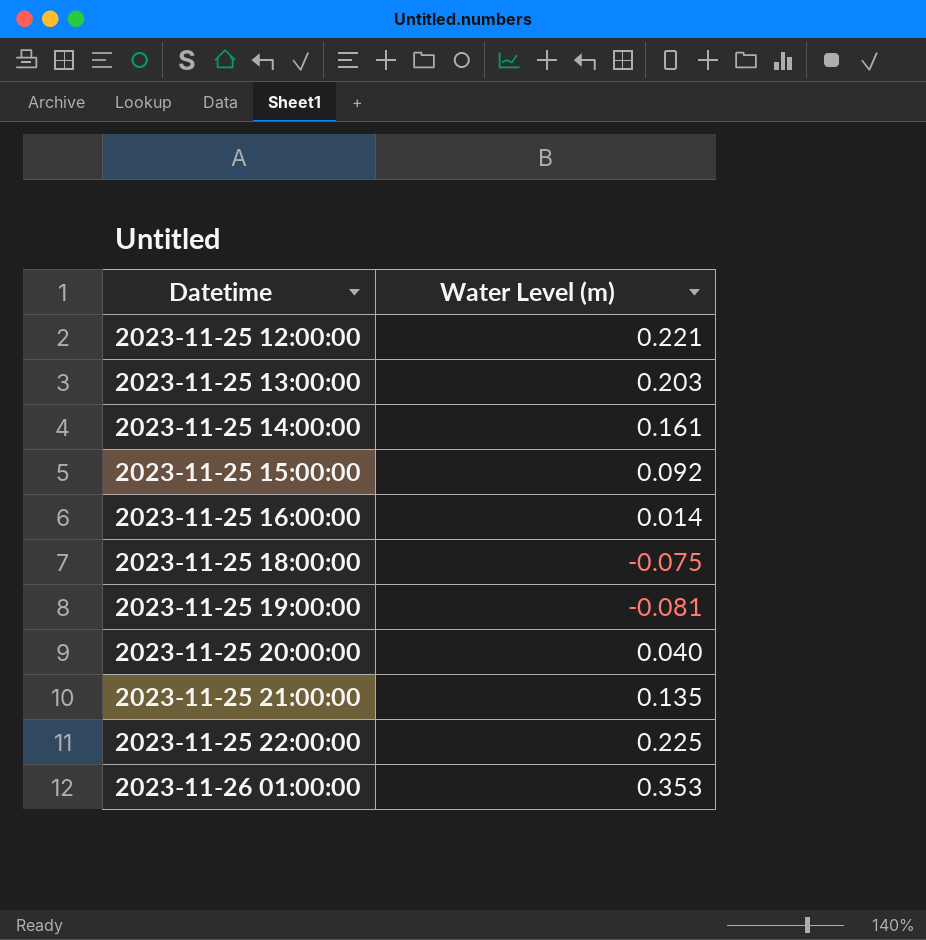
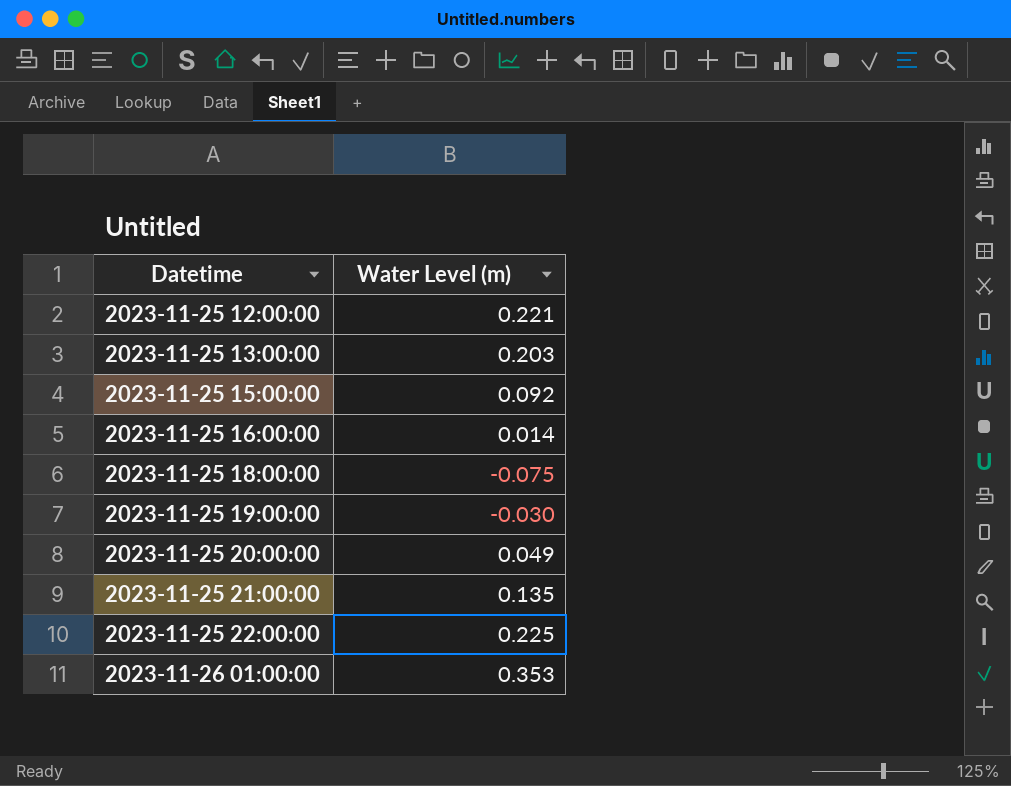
row 2023-11-25 14:00:00: 0.161 -> none
2023-11-25 19:00:00 | Water Level (m): -0.081 -> -0.030
2023-11-25 20:00:00 | Water Level (m): 0.040 -> 0.049

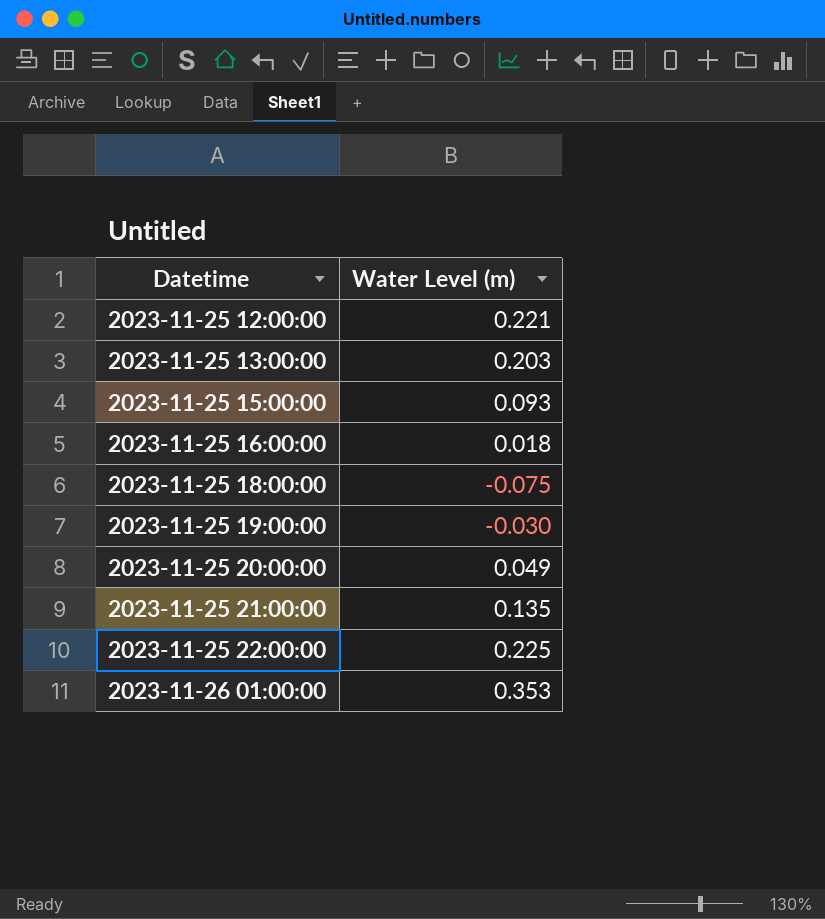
2023-11-25 15:00:00 | Water Level (m): 0.092 -> 0.093
2023-11-25 16:00:00 | Water Level (m): 0.014 -> 0.018

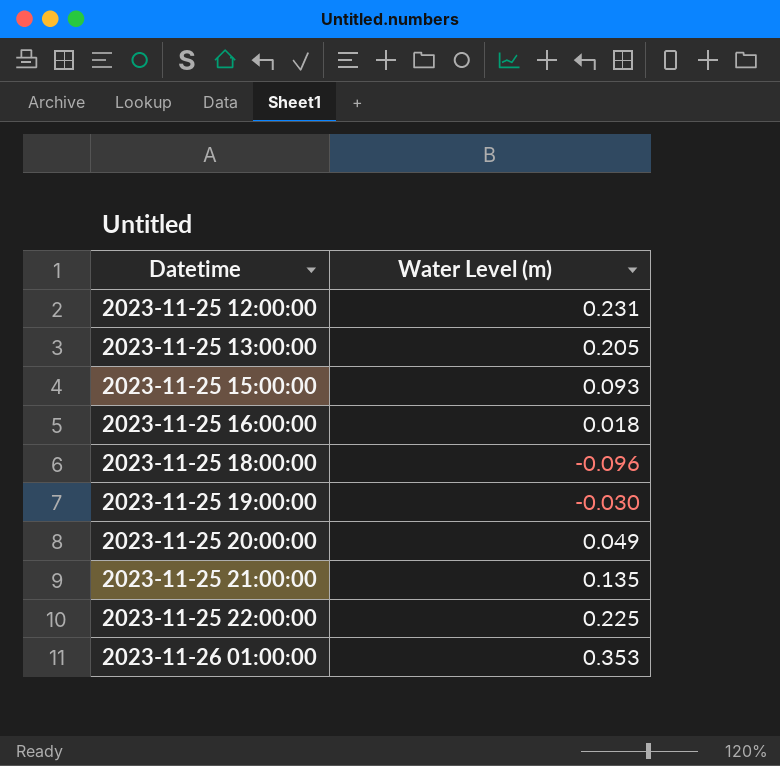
2023-11-25 12:00:00 | Water Level (m): 0.221 -> 0.231
2023-11-25 13:00:00 | Water Level (m): 0.203 -> 0.205
2023-11-25 18:00:00 | Water Level (m): -0.075 -> -0.096

